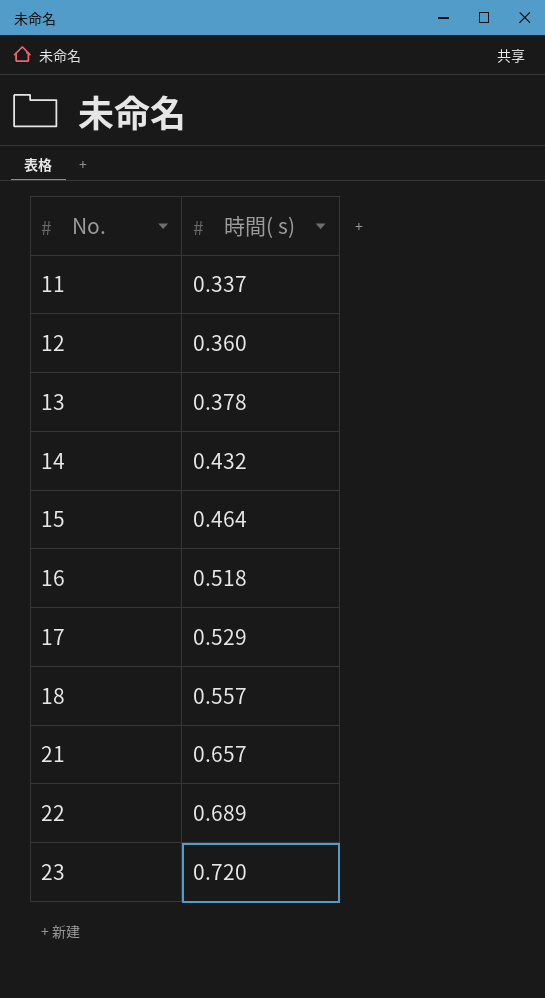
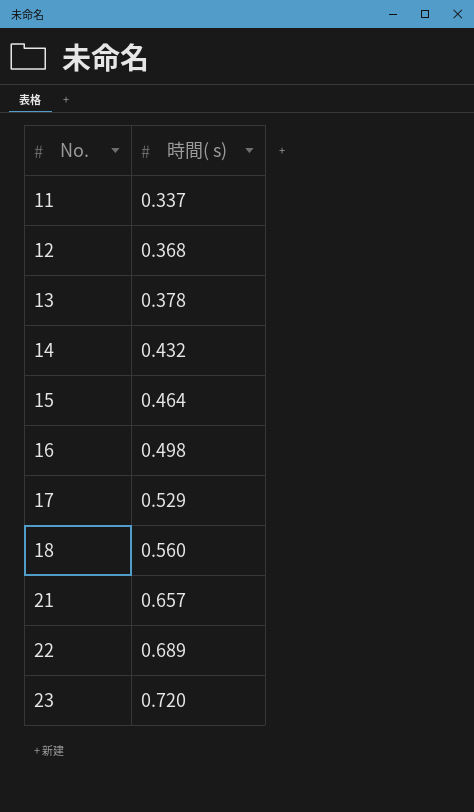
12 | 時間( s): 0.360 -> 0.368
16 | 時間( s): 0.518 -> 0.498
18 | 時間( s): 0.557 -> 0.560

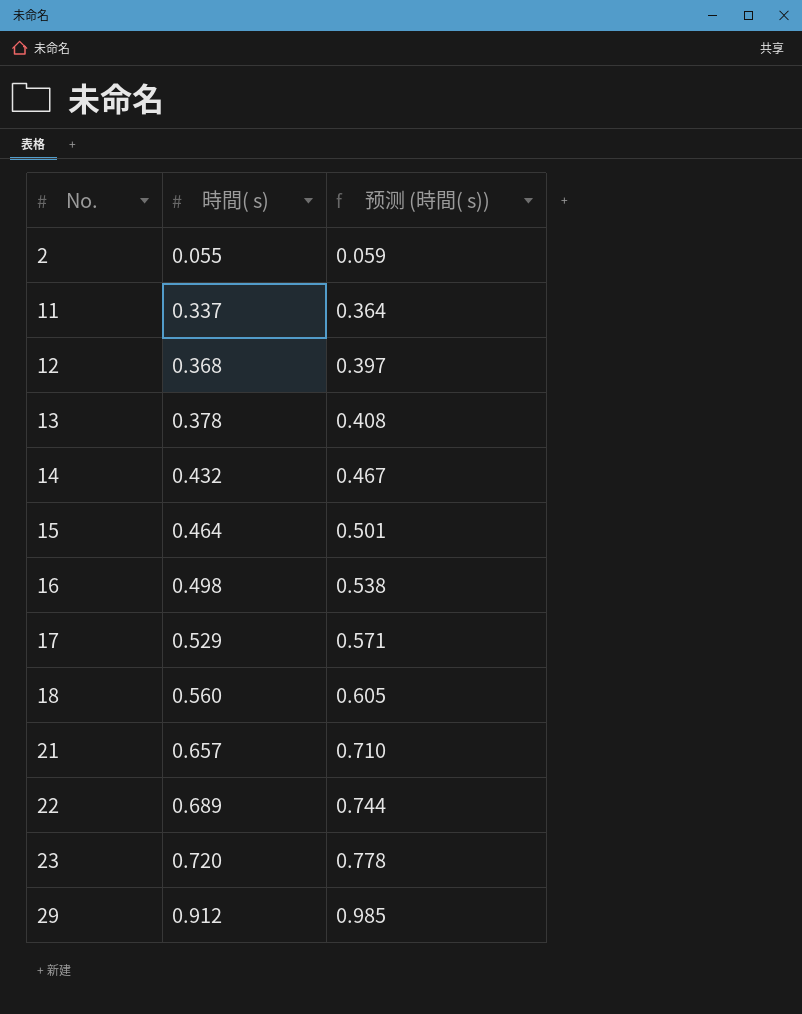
column 预测 (時間( s)) | formula: none -> [時間( s)] * 1.08
row 2: none -> 0.055 | 0.059
row 29: none -> 0.912 | 0.985

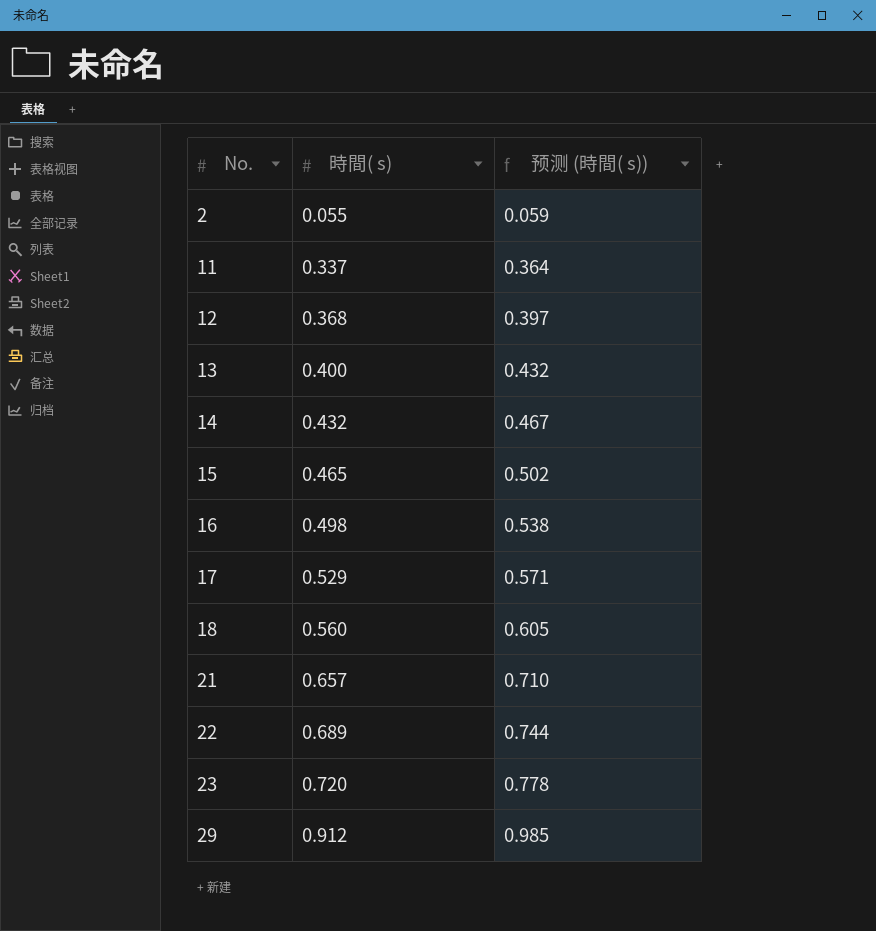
13 | 時間( s): 0.378 -> 0.400
13 | 预测 (時間( s)): 0.408 -> 0.432
15 | 時間( s): 0.464 -> 0.465
15 | 预测 (時間( s)): 0.501 -> 0.502

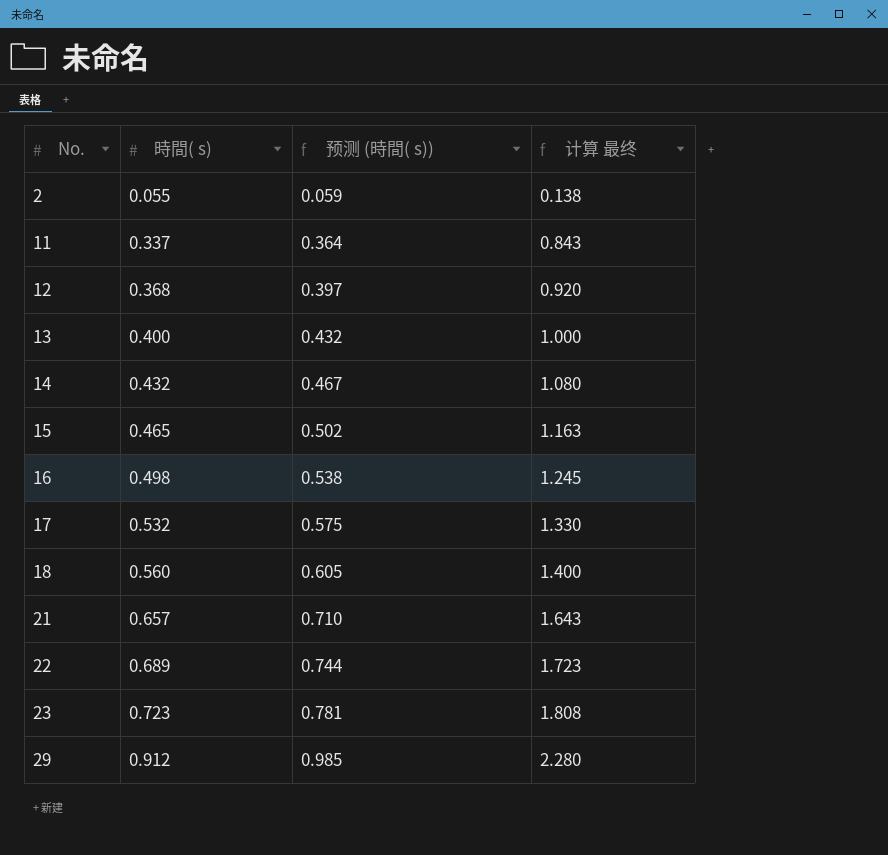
column 计算 最终 | formula: none -> [時間( s)] * 2.5
17 | 時間( s): 0.529 -> 0.532
17 | 预测 (時間( s)): 0.571 -> 0.575
23 | 時間( s): 0.720 -> 0.723
23 | 预测 (時間( s)): 0.778 -> 0.781

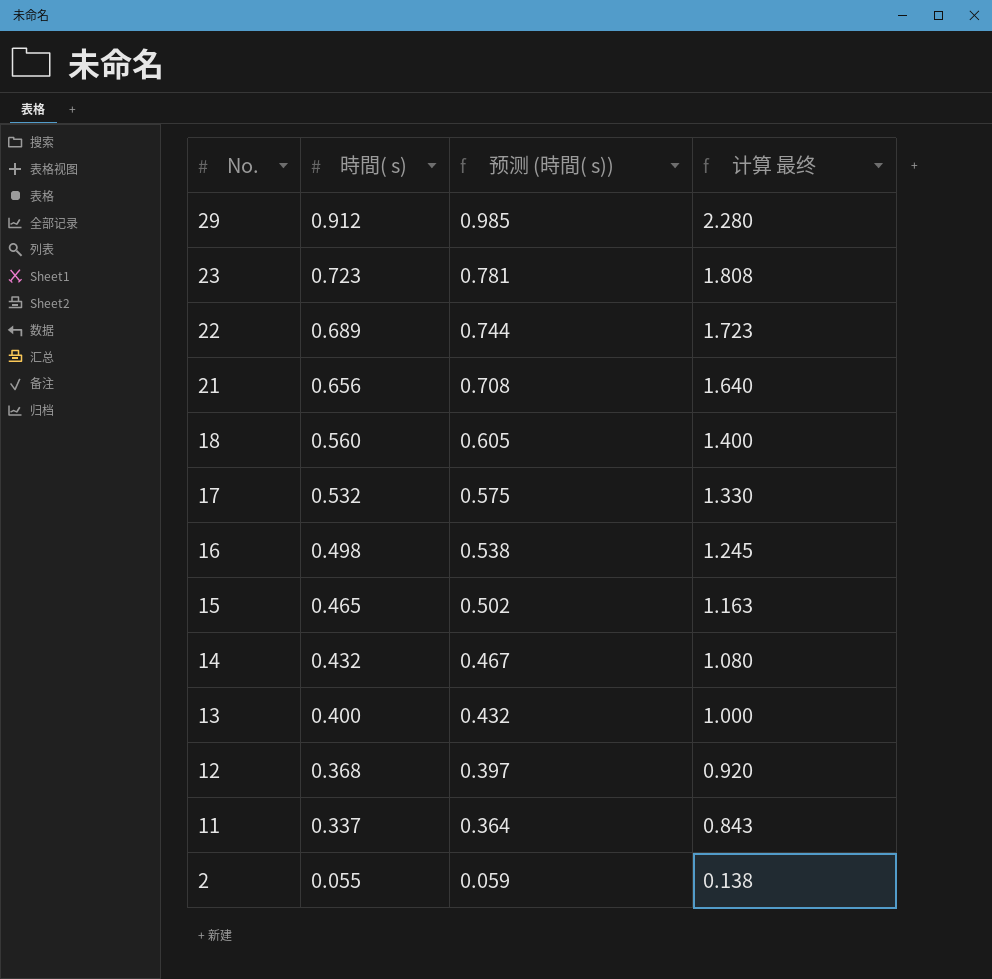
row order: No. ascending -> No. descending
21 | 時間( s): 0.657 -> 0.656
21 | 预测 (時間( s)): 0.710 -> 0.708
21 | 计算 最终: 1.643 -> 1.640

